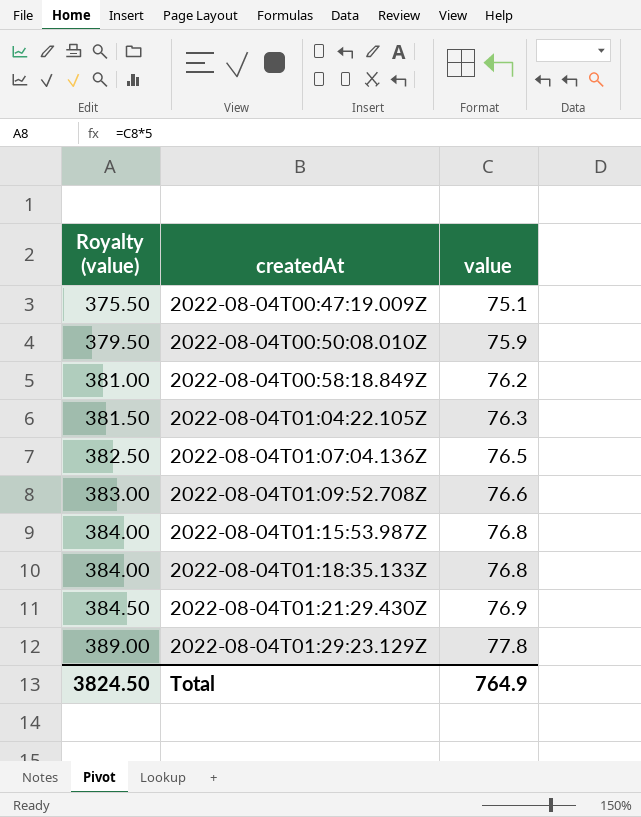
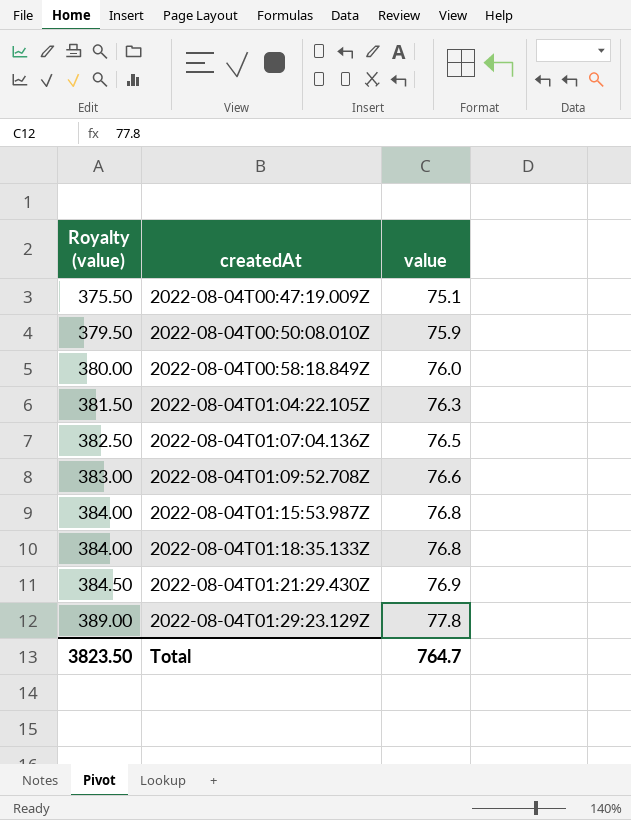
2022-08-04T00:58:18.849Z | Royalty (value): 381.00 -> 380.00
2022-08-04T00:58:18.849Z | value: 76.2 -> 76.0
Total | Royalty (value): 3824.50 -> 3823.50
Total | value: 764.9 -> 764.7

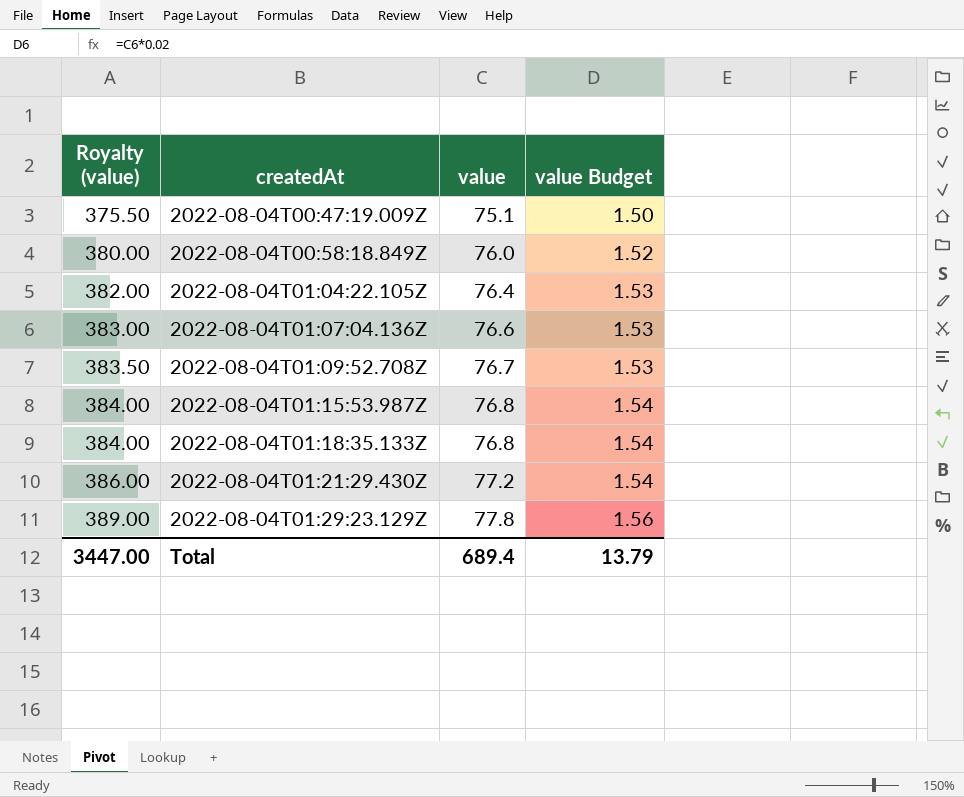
column value Budget | formula: none -> [value] * 0.02
row 2022-08-04T00:50:08.010Z: 379.50 | 75.9 -> none
2022-08-04T01:04:22.105Z | Royalty (value): 381.50 -> 382.00
2022-08-04T01:04:22.105Z | value: 76.3 -> 76.4
2022-08-04T01:07:04.136Z | Royalty (value): 382.50 -> 383.00
2022-08-04T01:07:04.136Z | value: 76.5 -> 76.6
2022-08-04T01:09:52.708Z | Royalty (value): 383.00 -> 383.50
2022-08-04T01:09:52.708Z | value: 76.6 -> 76.7
2022-08-04T01:21:29.430Z | Royalty (value): 384.50 -> 386.00
2022-08-04T01:21:29.430Z | value: 76.9 -> 77.2
Total | Royalty (value): 3823.50 -> 3447.00
Total | value: 764.7 -> 689.4

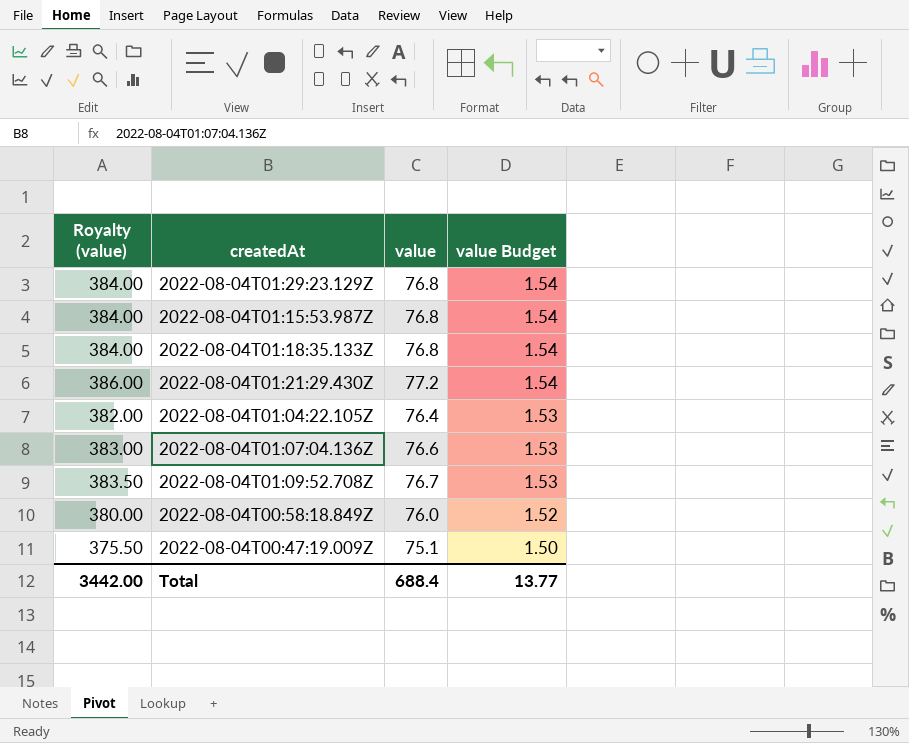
row order: Royalty (value) ascending -> value Budget descending
2022-08-04T01:29:23.129Z | Royalty (value): 389.00 -> 384.00
2022-08-04T01:29:23.129Z | value: 77.8 -> 76.8
2022-08-04T01:29:23.129Z | value Budget: 1.56 -> 1.54
Total | Royalty (value): 3447.00 -> 3442.00
Total | value: 689.4 -> 688.4
Total | value Budget: 13.79 -> 13.77

